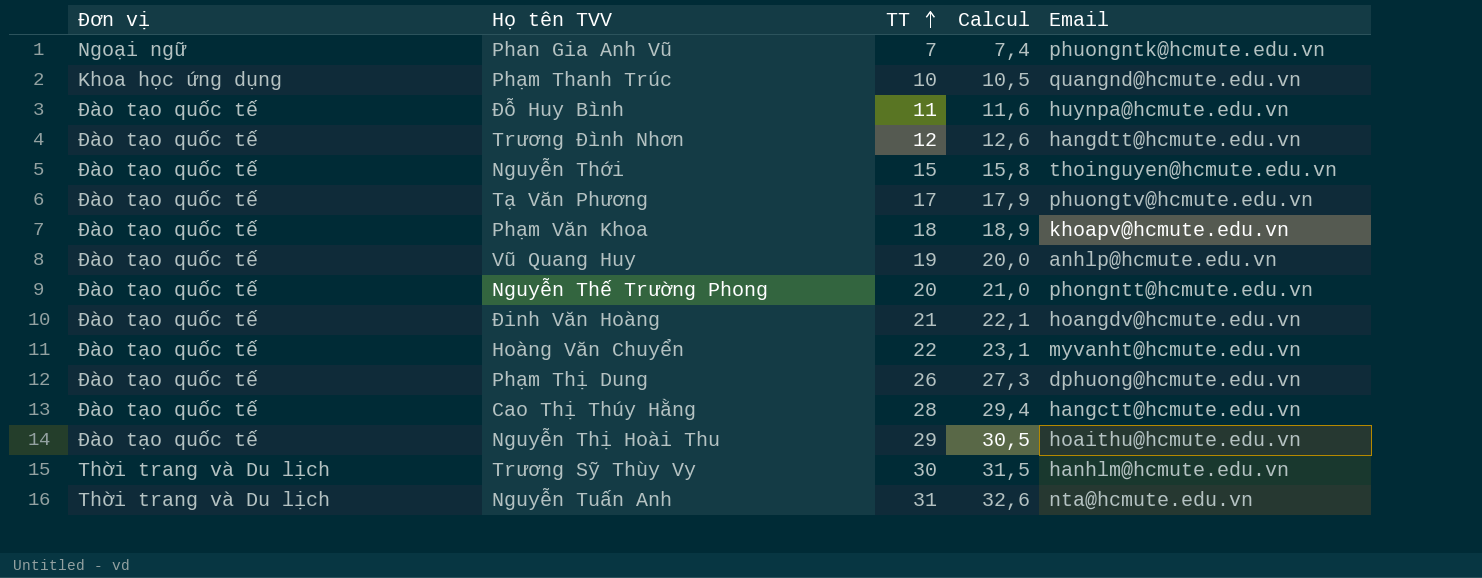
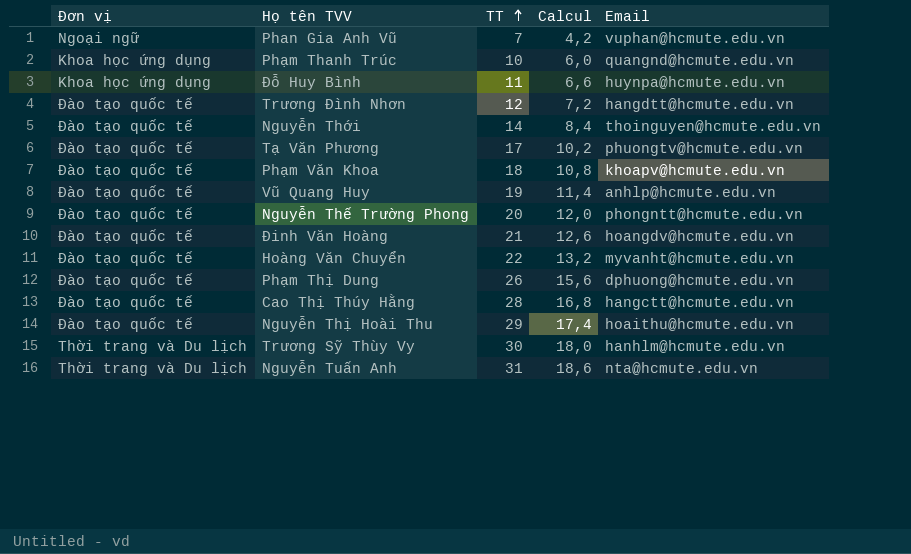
column Calcul | formula: [TT] * 1,05 -> [TT] * 0,6
Phan Gia Anh Vũ | Email: phuongntk@hcmute.edu.vn -> vuphan@hcmute.edu.vn
Đỗ Huy Bình | Đơn vị: Đào tạo quốc tế -> Khoa học ứng dụng
Nguyễn Thới | TT: 15 -> 14

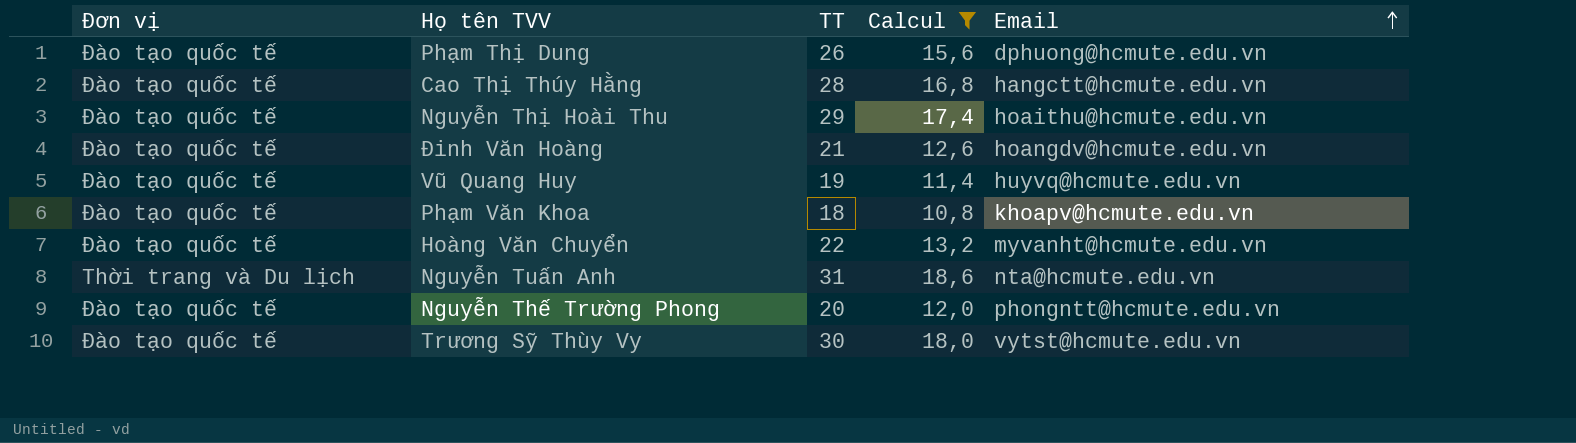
filter: none -> Calcul >= 10,8
row order: TT ascending -> Email ascending
Vũ Quang Huy | Email: anhlp@hcmute.edu.vn -> huyvq@hcmute.edu.vn
Trương Sỹ Thùy Vy | Đơn vị: Thời trang và Du lịch -> Đào tạo quốc tế
Trương Sỹ Thùy Vy | Email: hanhlm@hcmute.edu.vn -> vytst@hcmute.edu.vn

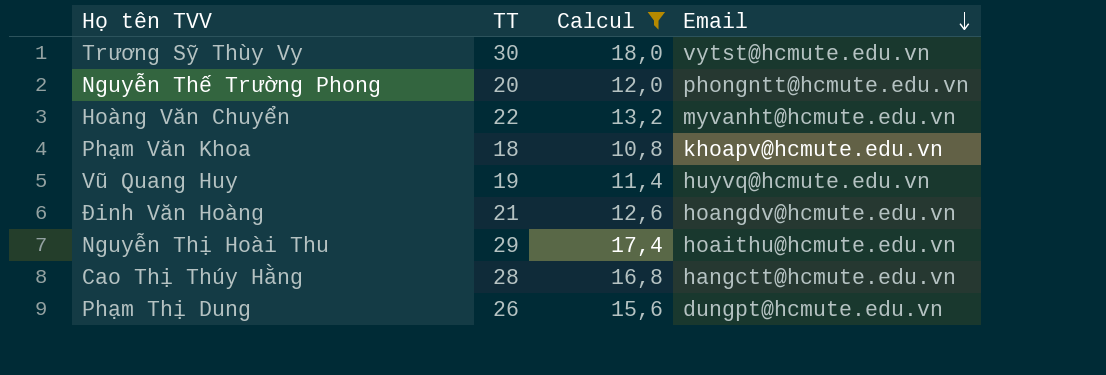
row order: Email ascending -> Email descending
column Đơn vị | position: 1 -> none
row Nguyễn Tuấn Anh: Thời trang và Du lịch | 31 | 18,6 | nta@hcmute.edu.vn -> none
Phạm Thị Dung | Email: dphuong@hcmute.edu.vn -> dungpt@hcmute.edu.vn

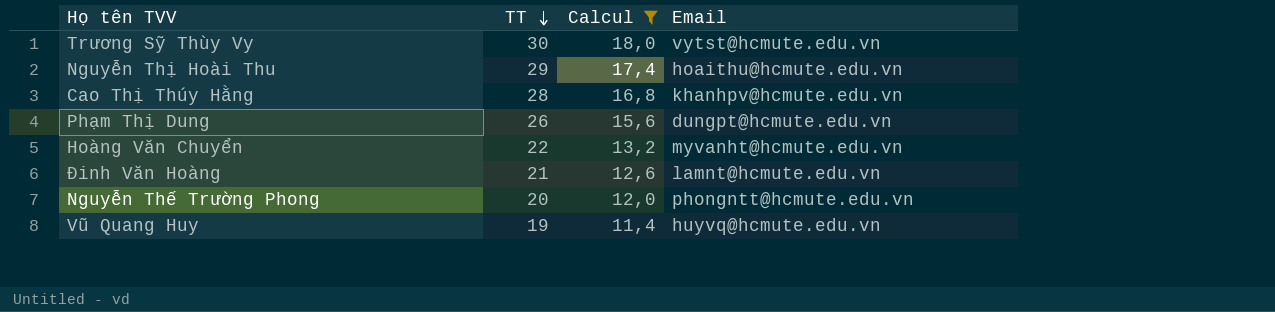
row order: Email descending -> TT descending
row Phạm Văn Khoa: 18 | 10,8 | khoapv@hcmute.edu.vn -> none
Cao Thị Thúy Hằng | Email: hangctt@hcmute.edu.vn -> khanhpv@hcmute.edu.vn
Đinh Văn Hoàng | Email: hoangdv@hcmute.edu.vn -> lamnt@hcmute.edu.vn

